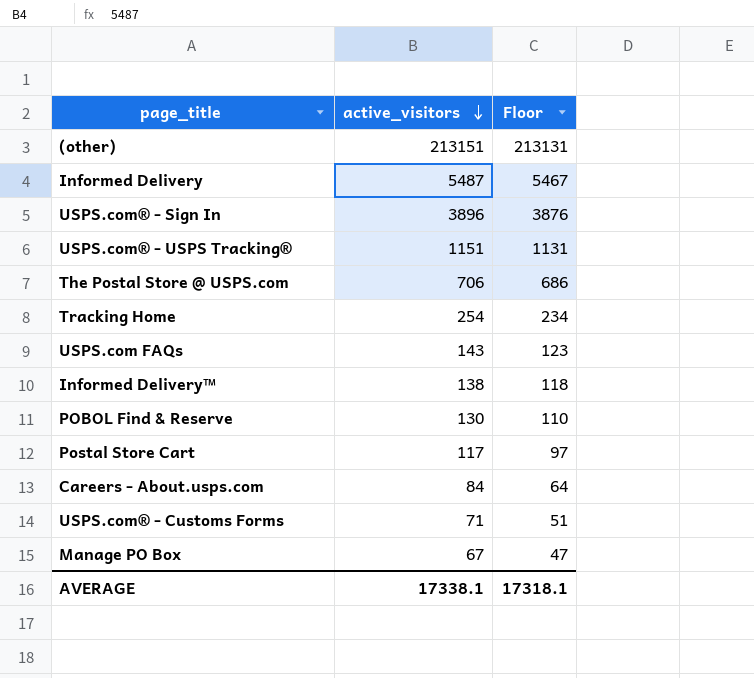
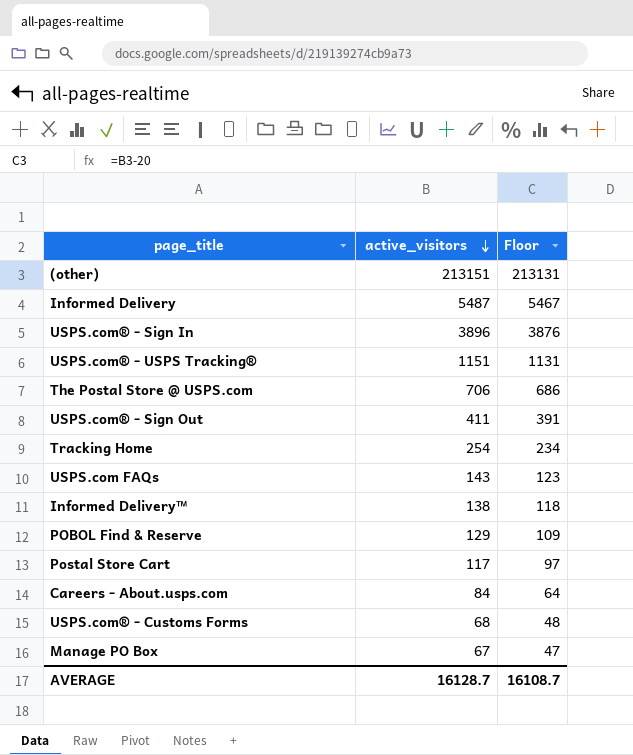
row USPS.com® - Sign Out: none -> 411 | 391
POBOL Find & Reserve | active_visitors: 130 -> 129
POBOL Find & Reserve | Floor: 110 -> 109
USPS.com® - Customs Forms | active_visitors: 71 -> 68
USPS.com® - Customs Forms | Floor: 51 -> 48
AVERAGE | active_visitors: 17338.1 -> 16128.7
AVERAGE | Floor: 17318.1 -> 16108.7

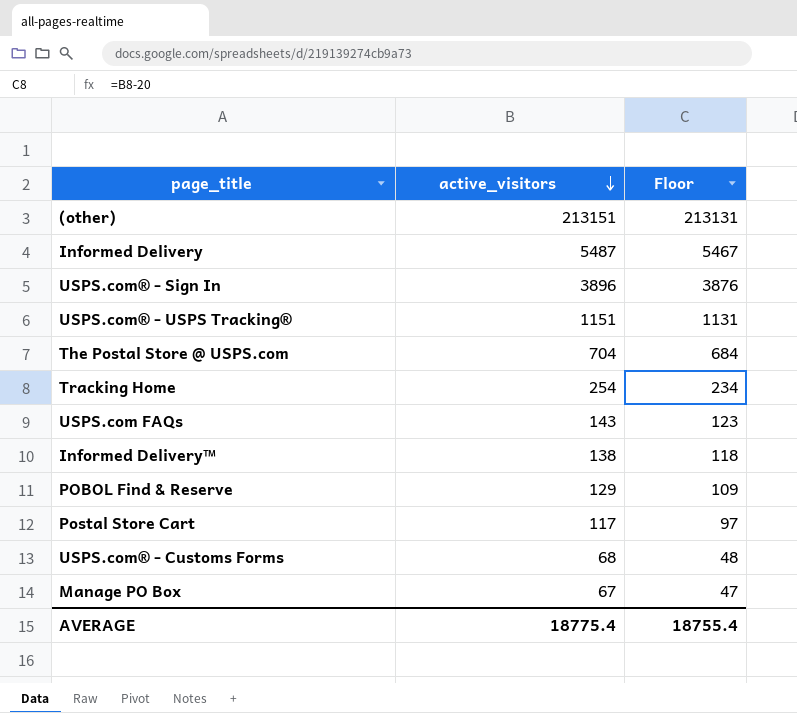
row USPS.com® - Sign Out: 411 | 391 -> none
row Careers - About.usps.com: 84 | 64 -> none
The Postal Store @ USPS.com | active_visitors: 706 -> 704
The Postal Store @ USPS.com | Floor: 686 -> 684
AVERAGE | active_visitors: 16128.7 -> 18775.4
AVERAGE | Floor: 16108.7 -> 18755.4

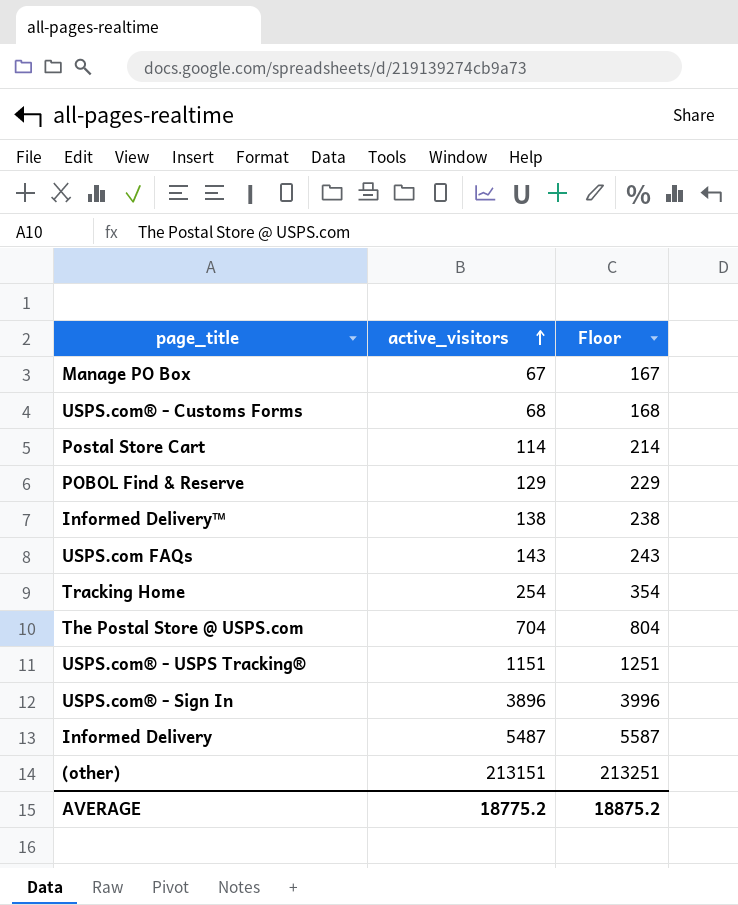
row order: active_visitors descending -> active_visitors ascending
column Floor | formula: [active_visitors] - 20 -> [active_visitors] + 100
Postal Store Cart | active_visitors: 117 -> 114
AVERAGE | active_visitors: 18775.4 -> 18775.2
AVERAGE | Floor: 18755.4 -> 18875.2

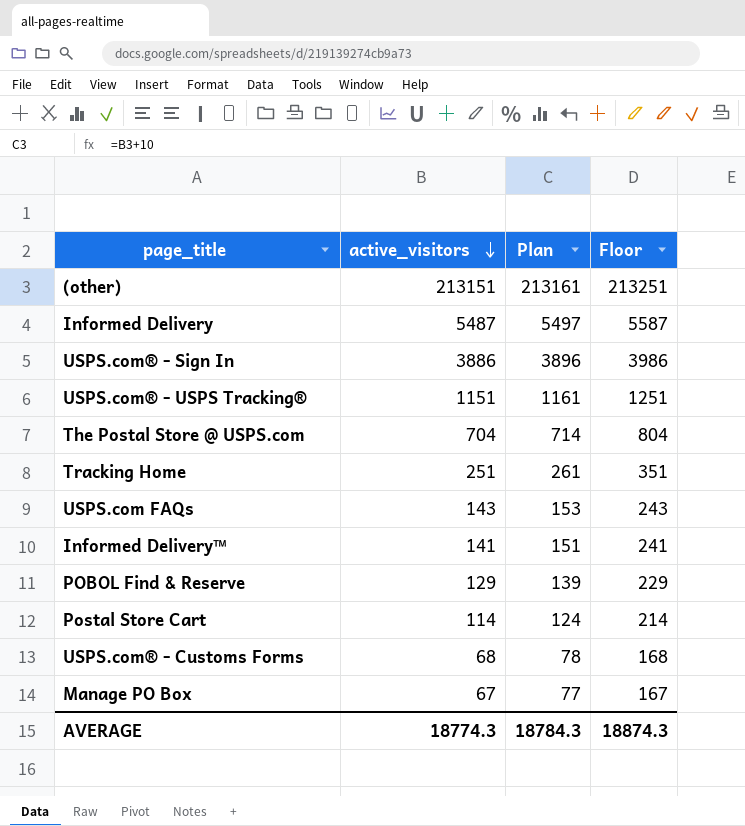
row order: active_visitors ascending -> active_visitors descending
column Plan | formula: none -> [active_visitors] + 10
USPS.com® - Sign In | active_visitors: 3896 -> 3886
USPS.com® - Sign In | Floor: 3996 -> 3986
Tracking Home | active_visitors: 254 -> 251
Tracking Home | Floor: 354 -> 351
Informed Delivery™ | active_visitors: 138 -> 141
Informed Delivery™ | Floor: 238 -> 241
AVERAGE | active_visitors: 18775.2 -> 18774.3
AVERAGE | Floor: 18875.2 -> 18874.3

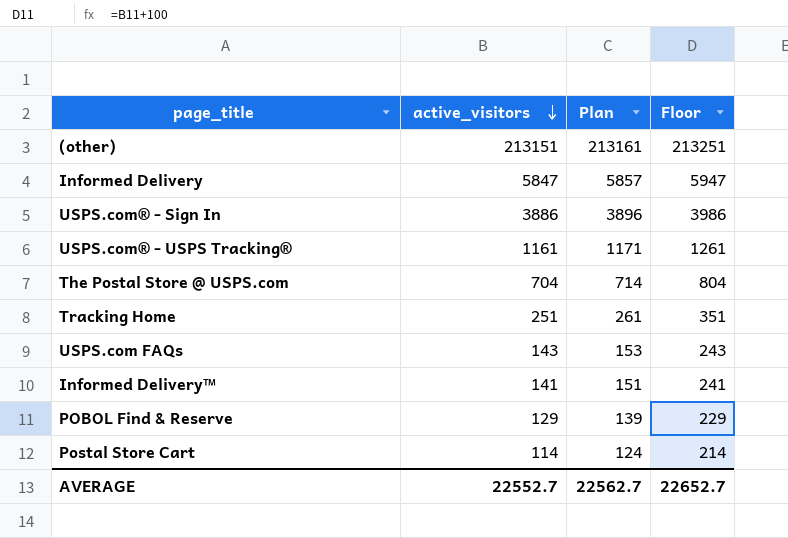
row USPS.com® - Customs Forms: 68 | 78 | 168 -> none
row Manage PO Box: 67 | 77 | 167 -> none
Informed Delivery | active_visitors: 5487 -> 5847
Informed Delivery | Plan: 5497 -> 5857
Informed Delivery | Floor: 5587 -> 5947
USPS.com® - USPS Tracking® | active_visitors: 1151 -> 1161
USPS.com® - USPS Tracking® | Plan: 1161 -> 1171
USPS.com® - USPS Tracking® | Floor: 1251 -> 1261
AVERAGE | active_visitors: 18774.3 -> 22552.7
AVERAGE | Plan: 18784.3 -> 22562.7
AVERAGE | Floor: 18874.3 -> 22652.7

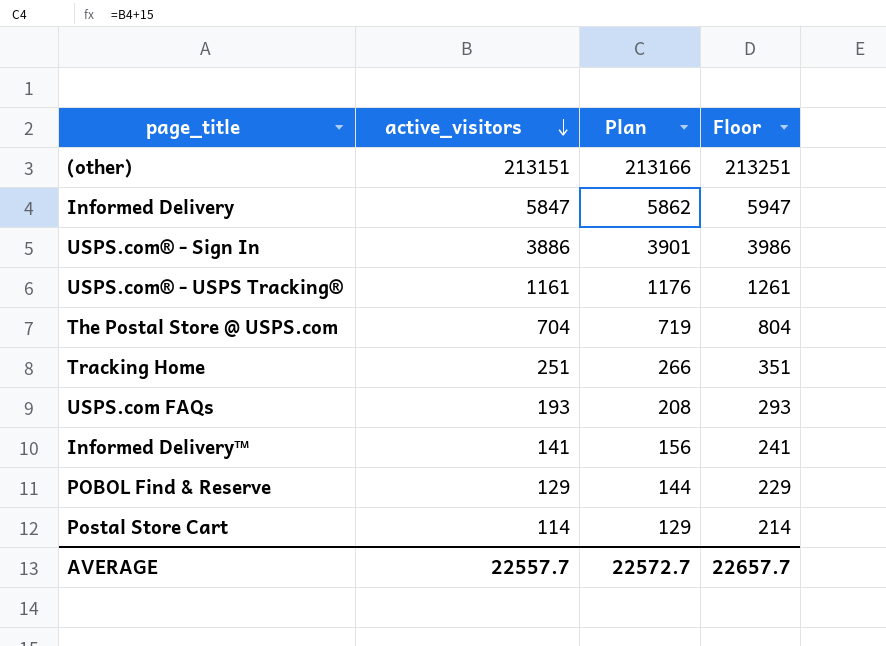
column Plan | formula: [active_visitors] + 10 -> [active_visitors] + 15
USPS.com FAQs | active_visitors: 143 -> 193
USPS.com FAQs | Floor: 243 -> 293
AVERAGE | active_visitors: 22552.7 -> 22557.7
AVERAGE | Plan: 22562.7 -> 22572.7
AVERAGE | Floor: 22652.7 -> 22657.7

